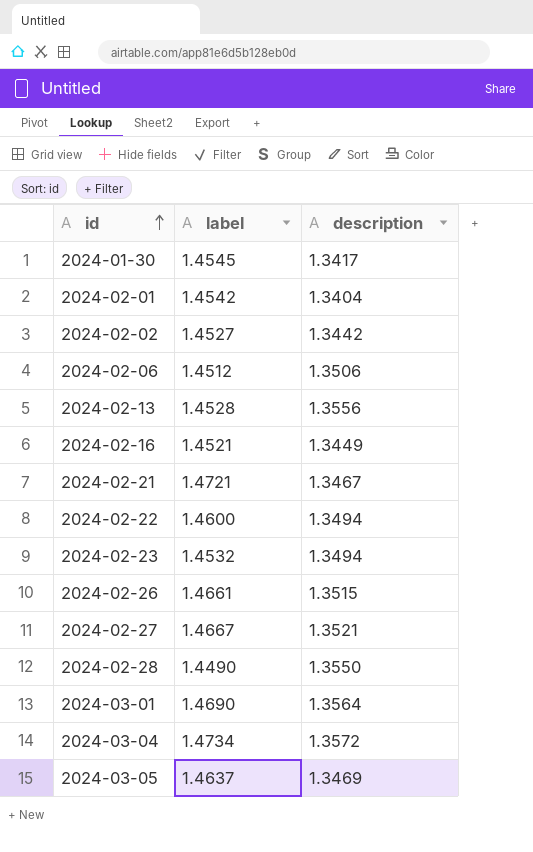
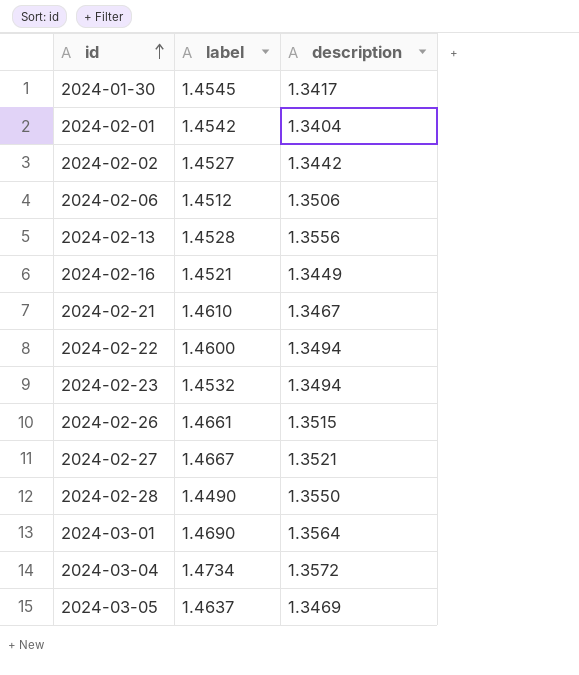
2024-02-21 | label: 1.4721 -> 1.4610

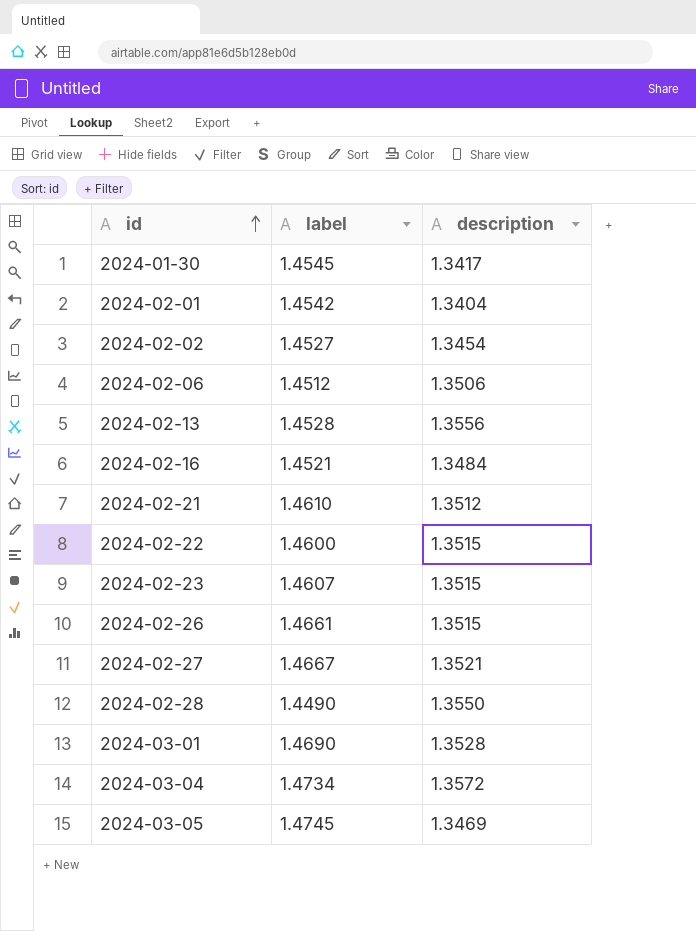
2024-02-02 | description: 1.3442 -> 1.3454
2024-02-16 | description: 1.3449 -> 1.3484
2024-02-21 | description: 1.3467 -> 1.3512
2024-02-22 | description: 1.3494 -> 1.3515
2024-02-23 | label: 1.4532 -> 1.4607
2024-02-23 | description: 1.3494 -> 1.3515
2024-03-01 | description: 1.3564 -> 1.3528
2024-03-05 | label: 1.4637 -> 1.4745

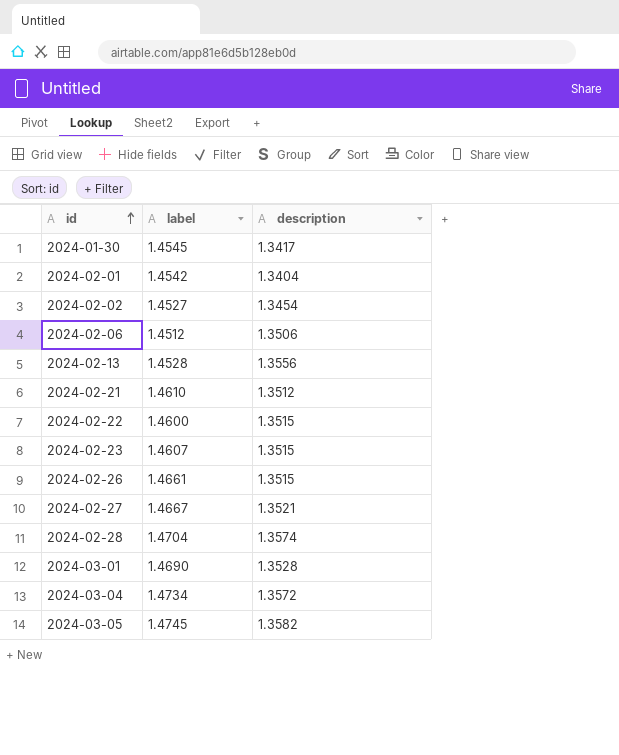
row 2024-02-16: 1.4521 | 1.3484 -> none
2024-02-28 | label: 1.4490 -> 1.4704
2024-02-28 | description: 1.3550 -> 1.3574
2024-03-05 | description: 1.3469 -> 1.3582

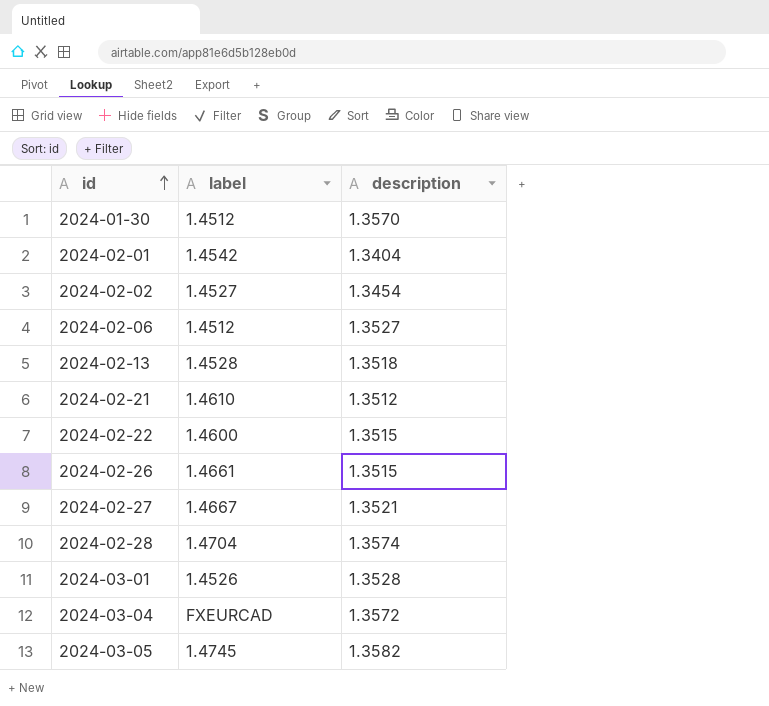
row 2024-02-23: 1.4607 | 1.3515 -> none
2024-01-30 | label: 1.4545 -> 1.4512
2024-01-30 | description: 1.3417 -> 1.3570
2024-02-06 | description: 1.3506 -> 1.3527
2024-02-13 | description: 1.3556 -> 1.3518
2024-03-01 | label: 1.4690 -> 1.4526
2024-03-04 | label: 1.4734 -> FXEURCAD

